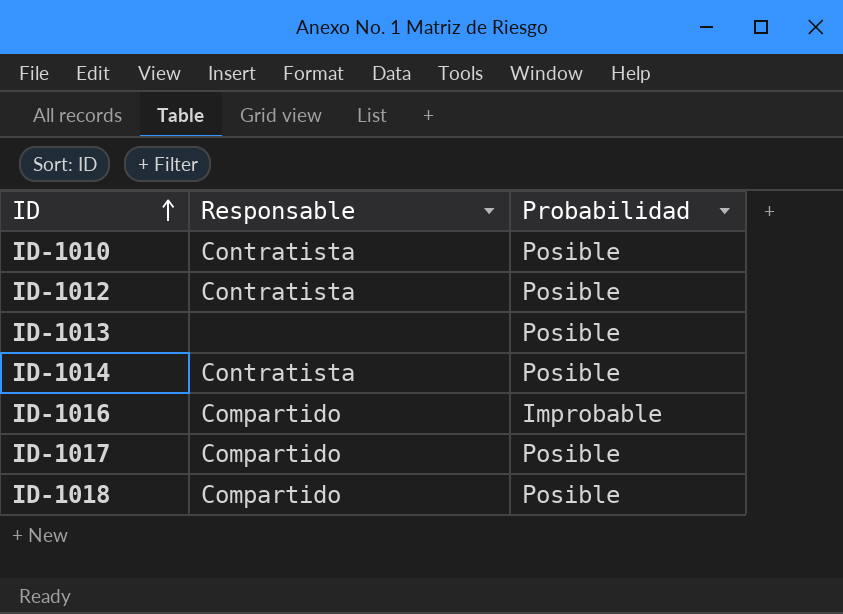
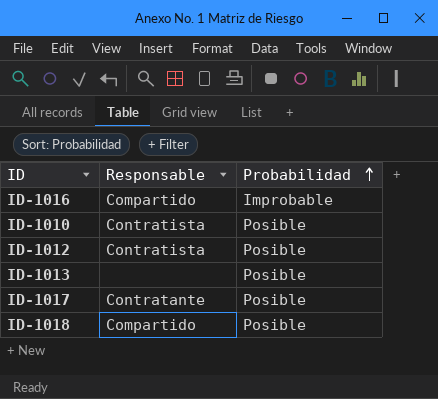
row order: ID ascending -> Probabilidad ascending
row ID-1014: Contratista | Posible -> none
ID-1017 | Responsable: Compartido -> Contratante

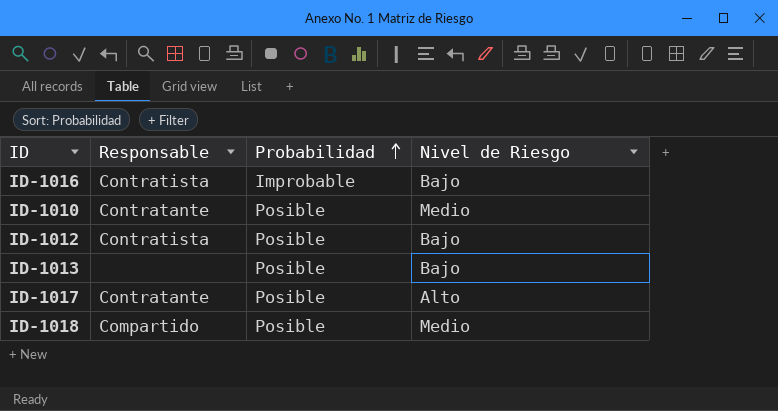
column Nivel de Riesgo | position: none -> 4
ID-1016 | Responsable: Compartido -> Contratista
ID-1010 | Responsable: Contratista -> Contratante

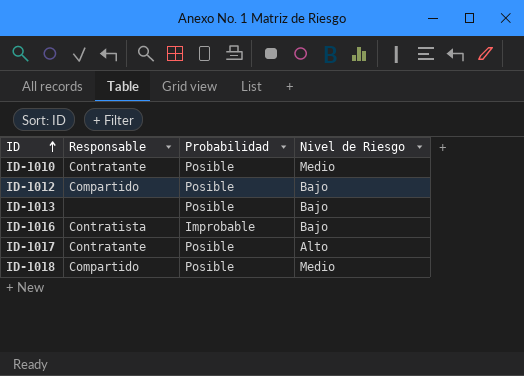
row order: Probabilidad ascending -> ID ascending
ID-1012 | Responsable: Contratista -> Compartido

